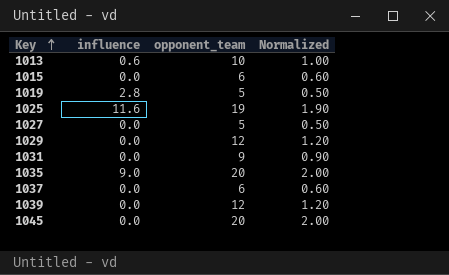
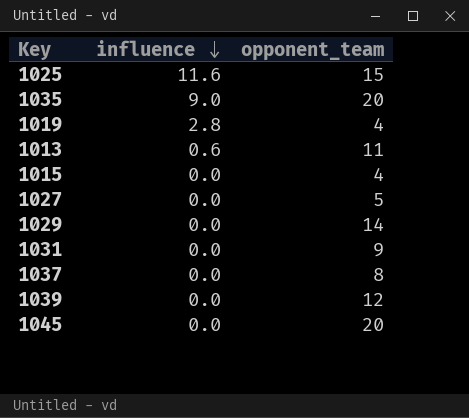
row order: Key ascending -> influence descending
column Normalized | formula: [opponent_team] * 0.1 -> none
1025 | opponent_team: 19 -> 15
1019 | opponent_team: 5 -> 4
1013 | opponent_team: 10 -> 11
1015 | opponent_team: 6 -> 4
1029 | opponent_team: 12 -> 14
1037 | opponent_team: 6 -> 8

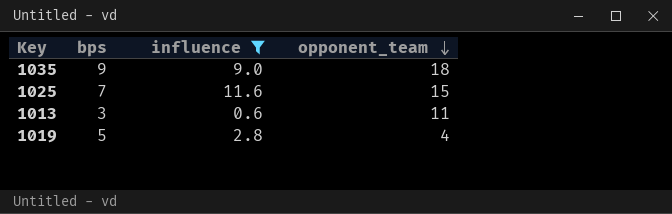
filter: none -> influence != 0.0
row order: influence descending -> opponent_team descending
column bps | position: none -> 2
1035 | opponent_team: 20 -> 18

